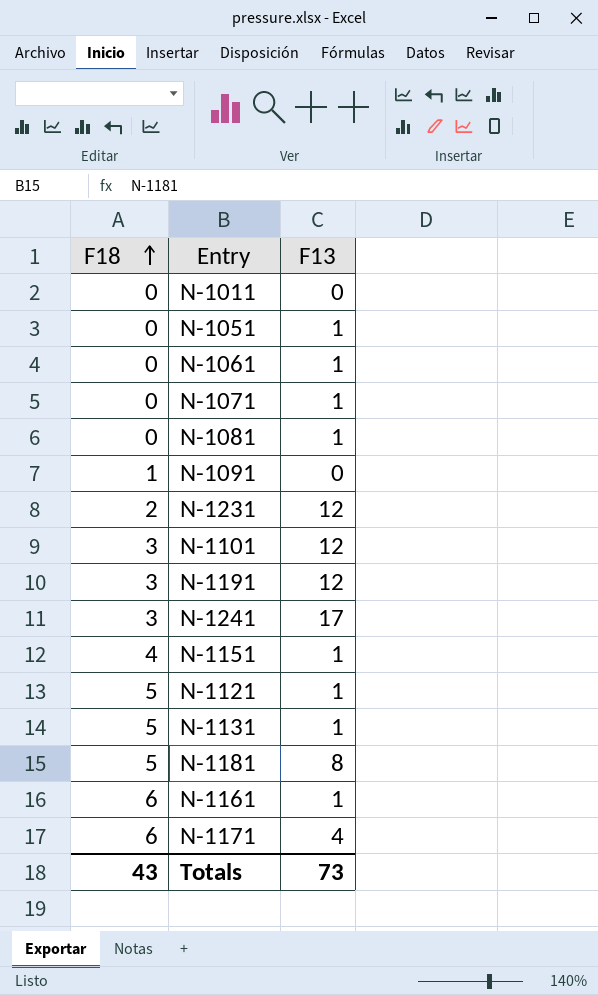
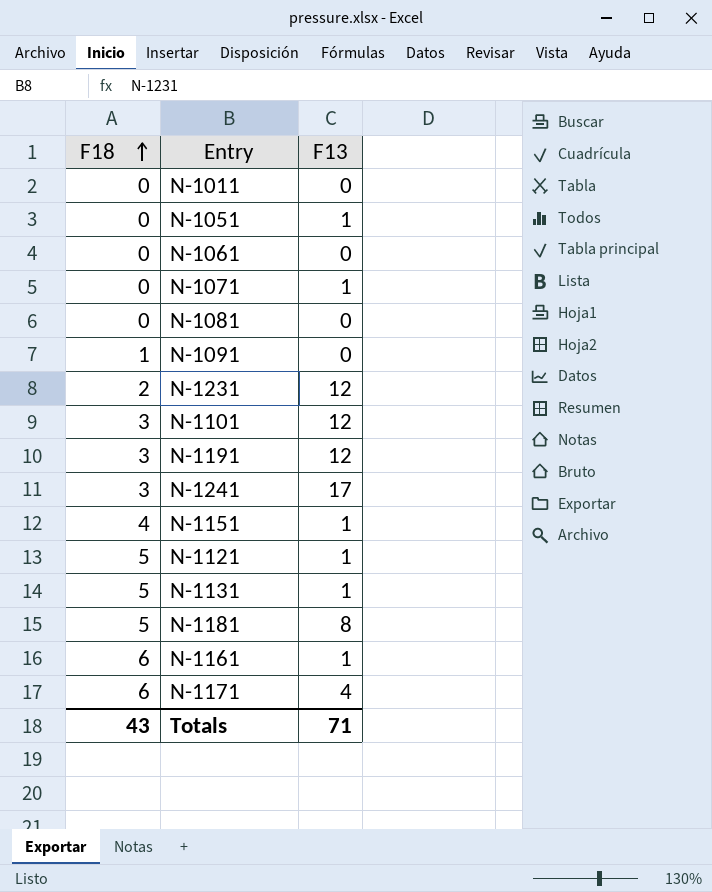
N-1061 | F13: 1 -> 0
N-1081 | F13: 1 -> 0
Totals | F13: 73 -> 71

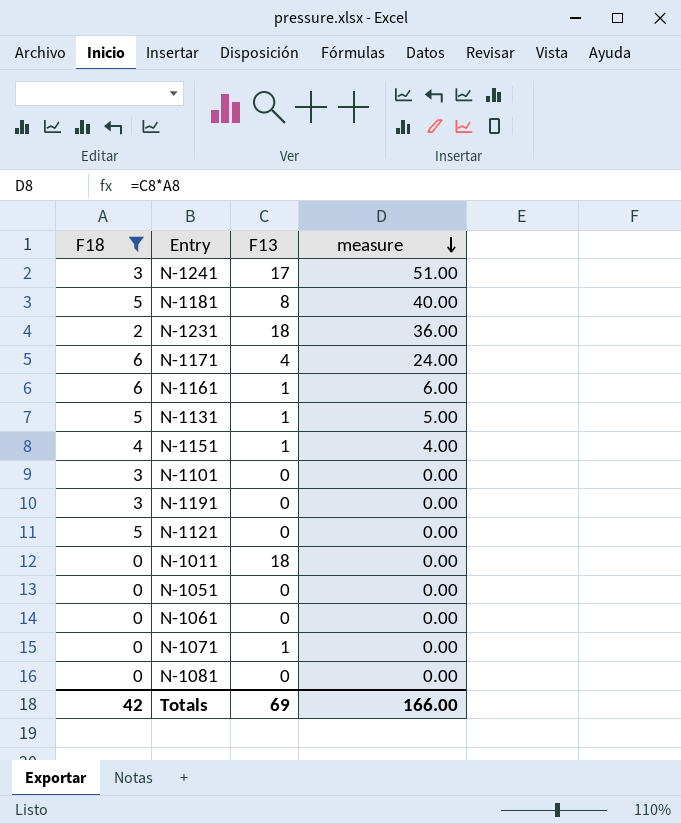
filter: none -> F18 != 1
row order: F18 ascending -> measure descending
column measure | formula: none -> [F18] * [F13]
N-1231 | F13: 12 -> 18
N-1101 | F13: 12 -> 0
N-1191 | F13: 12 -> 0
N-1121 | F13: 1 -> 0
N-1011 | F13: 0 -> 18
N-1051 | F13: 1 -> 0
Totals | F18: 43 -> 42
Totals | F13: 71 -> 69

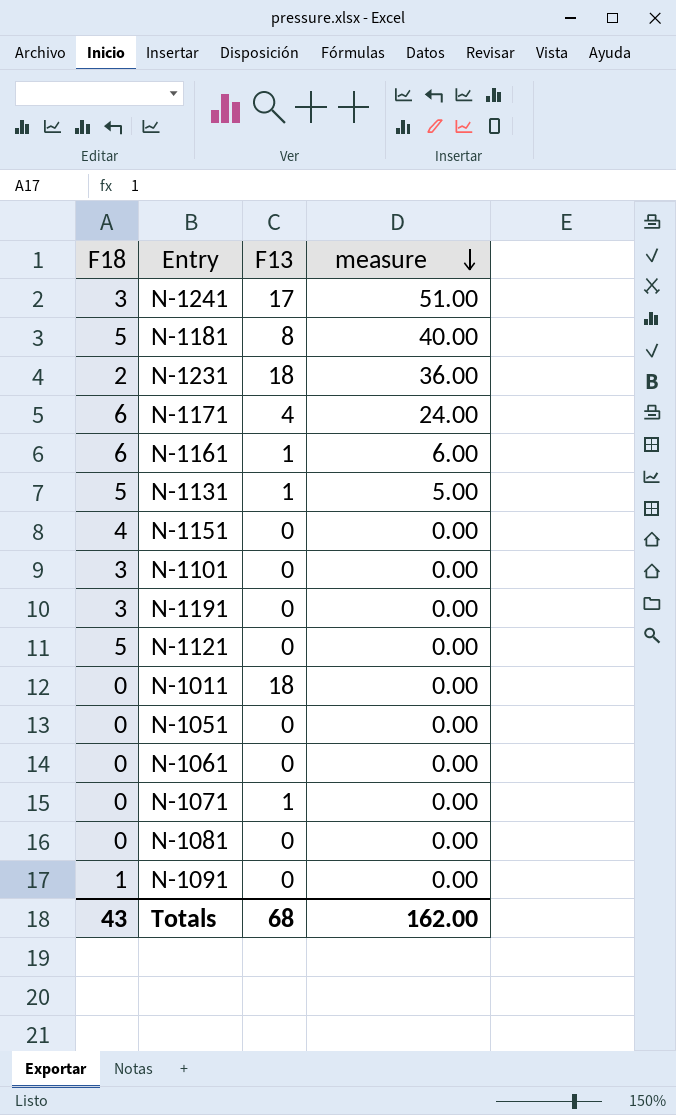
filter: F18 != 1 -> none
N-1151 | F13: 1 -> 0
N-1151 | measure: 4.00 -> 0.00
Totals | F18: 42 -> 43
Totals | F13: 69 -> 68
Totals | measure: 166.00 -> 162.00

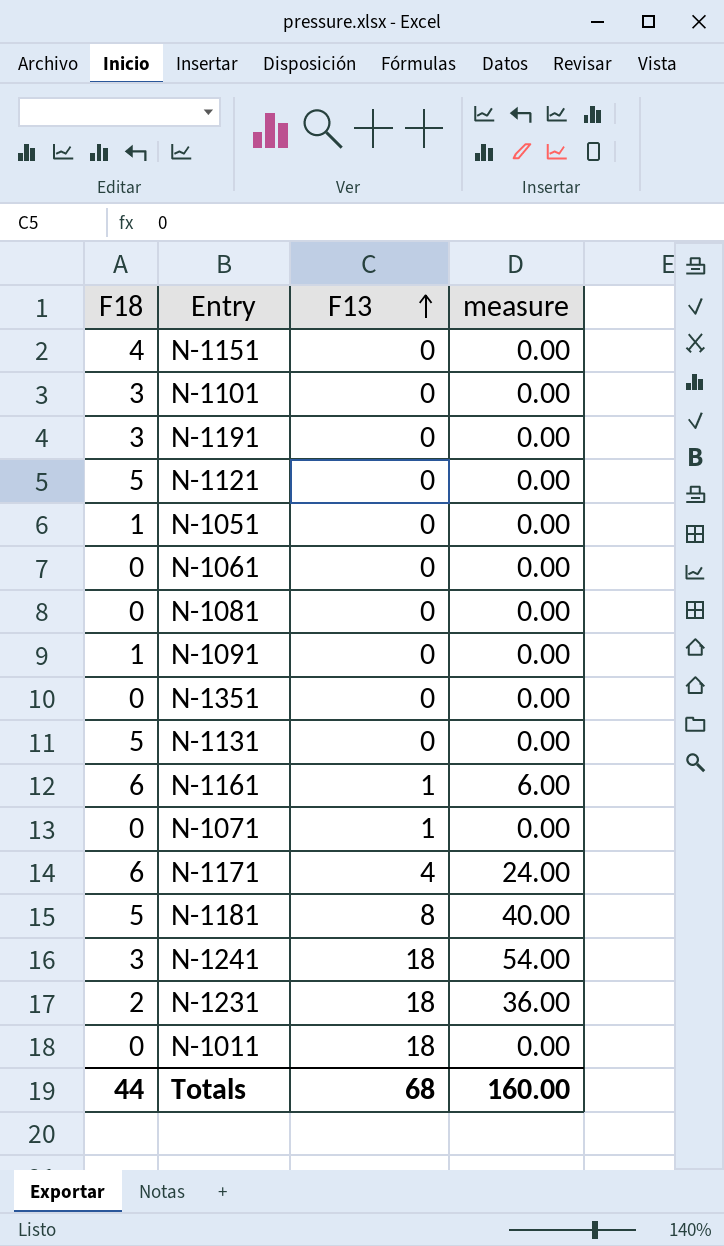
row order: measure descending -> F13 ascending
N-1051 | F18: 0 -> 1
row N-1351: none -> 0 | 0 | 0.00
N-1131 | F13: 1 -> 0
N-1131 | measure: 5.00 -> 0.00
N-1241 | F13: 17 -> 18
N-1241 | measure: 51.00 -> 54.00
Totals | F18: 43 -> 44
Totals | measure: 162.00 -> 160.00

